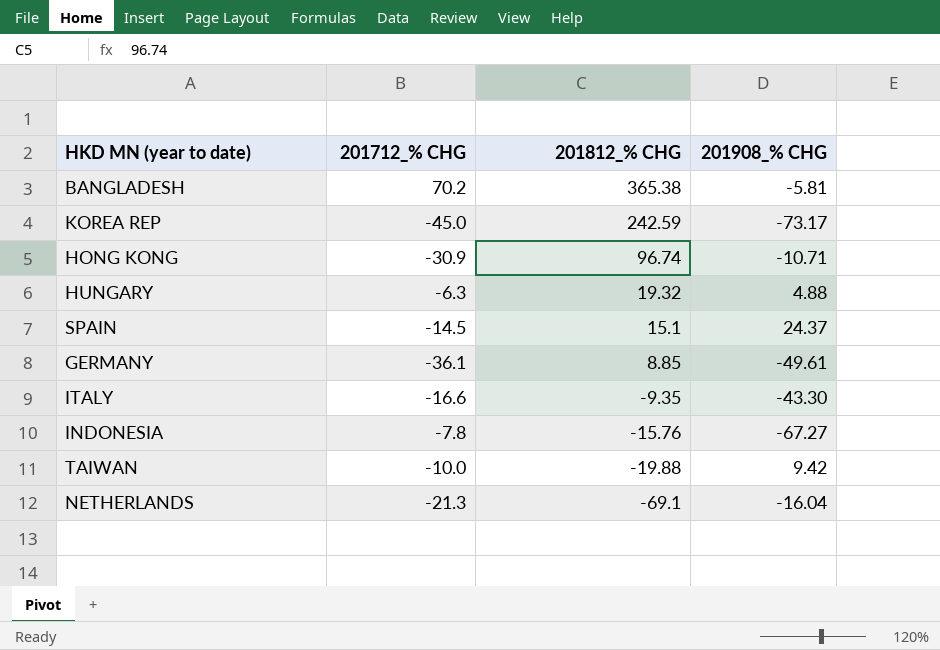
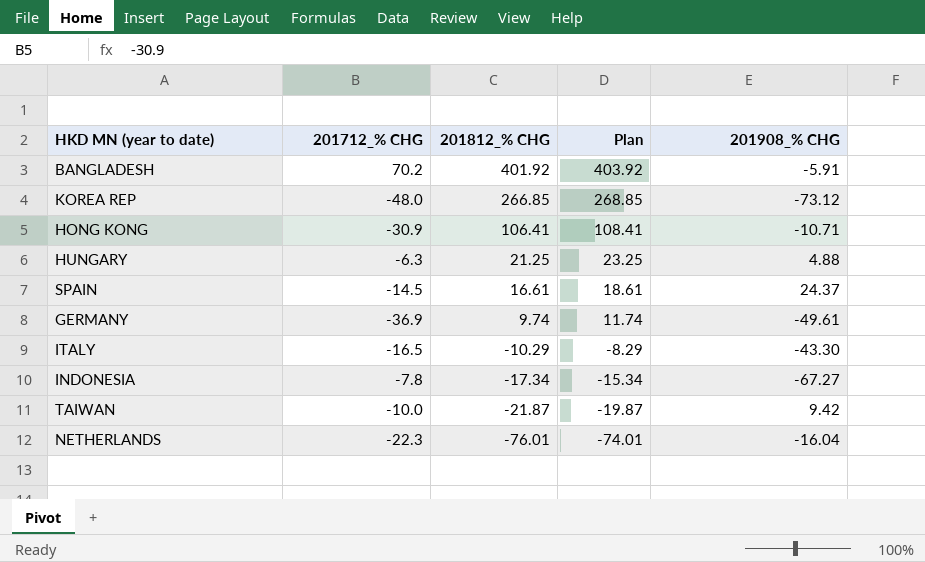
column Plan | formula: none -> [201812_% CHG] + 2
BANGLADESH | 201812_% CHG: 365.38 -> 401.92
BANGLADESH | 201908_% CHG: -5.81 -> -5.91
KOREA REP | 201712_% CHG: -45.0 -> -48.0
KOREA REP | 201812_% CHG: 242.59 -> 266.85
KOREA REP | 201908_% CHG: -73.17 -> -73.12
HONG KONG | 201812_% CHG: 96.74 -> 106.41
HUNGARY | 201812_% CHG: 19.32 -> 21.25
SPAIN | 201812_% CHG: 15.1 -> 16.61
GERMANY | 201712_% CHG: -36.1 -> -36.9
GERMANY | 201812_% CHG: 8.85 -> 9.74
ITALY | 201712_% CHG: -16.6 -> -16.5
ITALY | 201812_% CHG: -9.35 -> -10.29
INDONESIA | 201812_% CHG: -15.76 -> -17.34
TAIWAN | 201812_% CHG: -19.88 -> -21.87
NETHERLANDS | 201712_% CHG: -21.3 -> -22.3
NETHERLANDS | 201812_% CHG: -69.1 -> -76.01

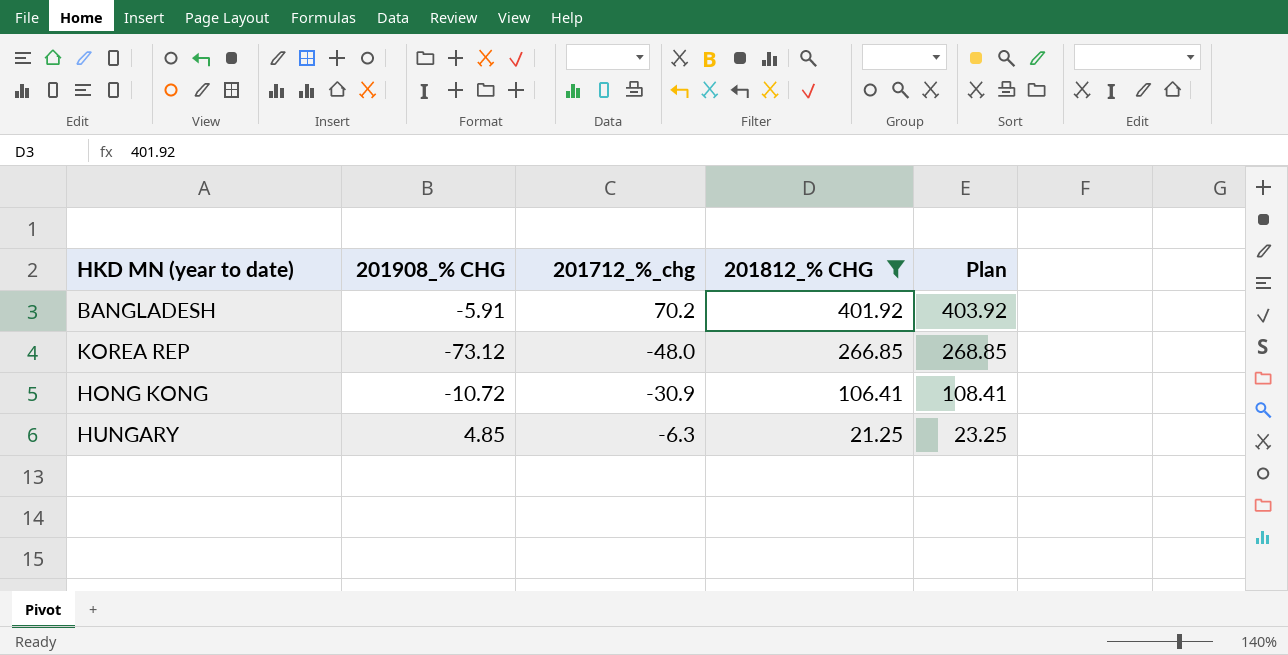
filter: none -> 201812_% CHG >= 21.25
column 201908_% CHG | position: 5 -> 2
column name: 201712_% CHG -> 201712_%_chg
HONG KONG | 201908_% CHG: -10.71 -> -10.72
HUNGARY | 201908_% CHG: 4.88 -> 4.85

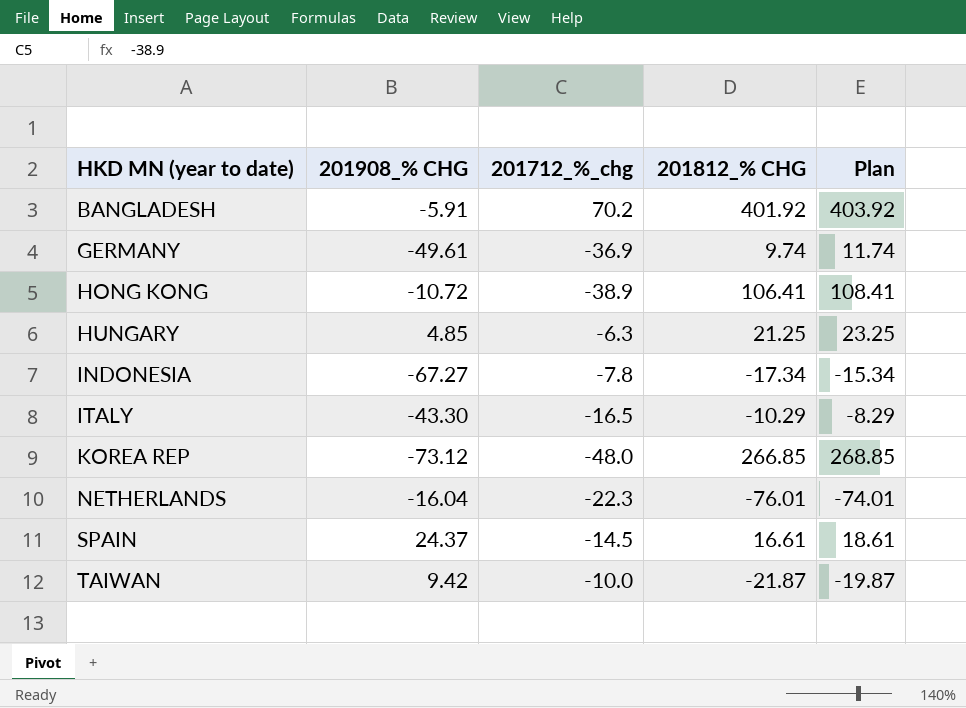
filter: 201812_% CHG >= 21.25 -> none
row order: 201812_% CHG descending -> HKD MN (year to date) ascending
HONG KONG | 201712_%_chg: -30.9 -> -38.9

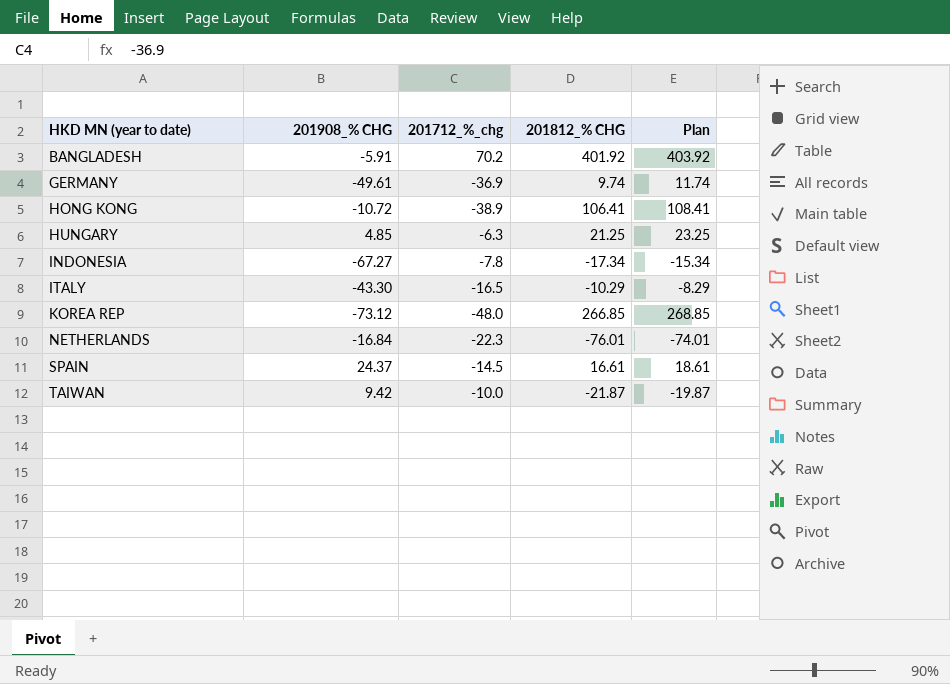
NETHERLANDS | 201908_% CHG: -16.04 -> -16.84

